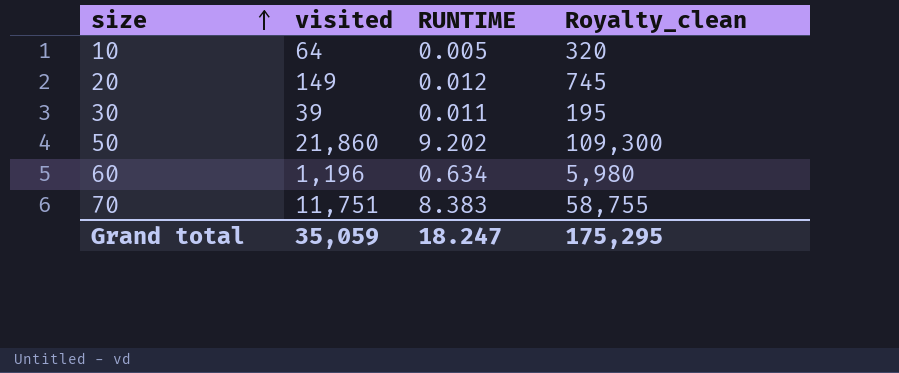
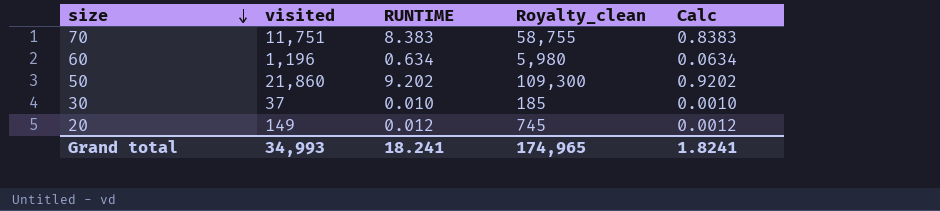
row order: size ascending -> size descending
column Calc | formula: none -> [RUNTIME] * 0.1
row 10: 64 | 0.005 | 320 -> none
30 | visited: 39 -> 37
30 | RUNTIME: 0.011 -> 0.010
30 | Royalty_clean: 195 -> 185
Grand total | visited: 35,059 -> 34,993
Grand total | RUNTIME: 18.247 -> 18.241
Grand total | Royalty_clean: 175,295 -> 174,965

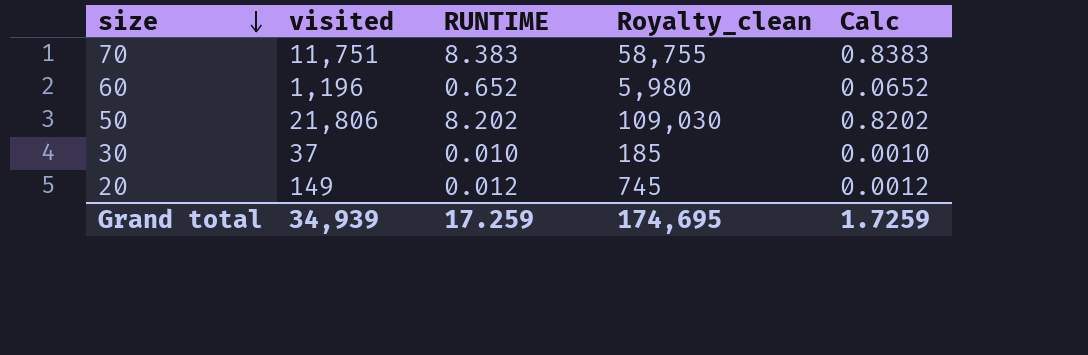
60 | RUNTIME: 0.634 -> 0.652
60 | Calc: 0.0634 -> 0.0652
50 | visited: 21,860 -> 21,806
50 | RUNTIME: 9.202 -> 8.202
50 | Royalty_clean: 109,300 -> 109,030
50 | Calc: 0.9202 -> 0.8202
Grand total | visited: 34,993 -> 34,939
Grand total | RUNTIME: 18.241 -> 17.259
Grand total | Royalty_clean: 174,965 -> 174,695
Grand total | Calc: 1.8241 -> 1.7259

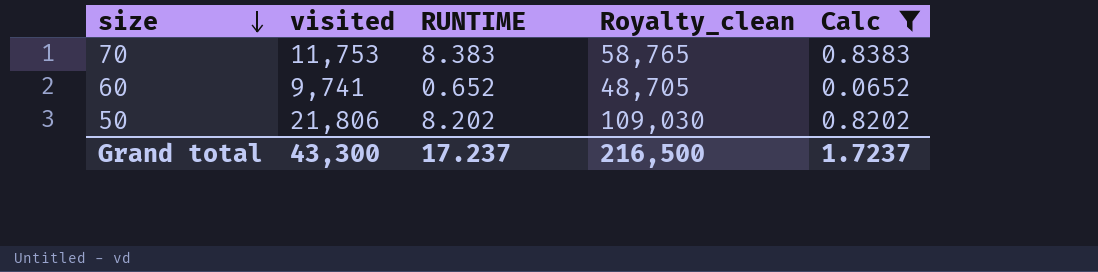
filter: none -> Calc >= 0.0652
70 | visited: 11,751 -> 11,753
70 | Royalty_clean: 58,755 -> 58,765
60 | visited: 1,196 -> 9,741
60 | Royalty_clean: 5,980 -> 48,705
Grand total | visited: 34,939 -> 43,300
Grand total | RUNTIME: 17.259 -> 17.237
Grand total | Royalty_clean: 174,695 -> 216,500
Grand total | Calc: 1.7259 -> 1.7237

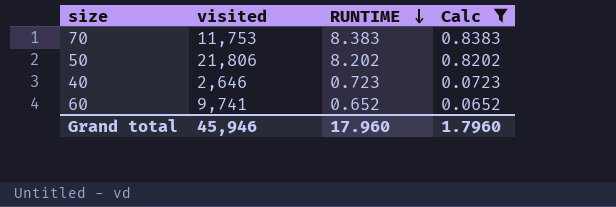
row order: size descending -> RUNTIME descending
column Royalty_clean | formula: [visited] * 5 -> none
row 40: none -> 2,646 | 0.723 | 0.0723
Grand total | visited: 43,300 -> 45,946
Grand total | RUNTIME: 17.237 -> 17.960
Grand total | Calc: 1.7237 -> 1.7960

